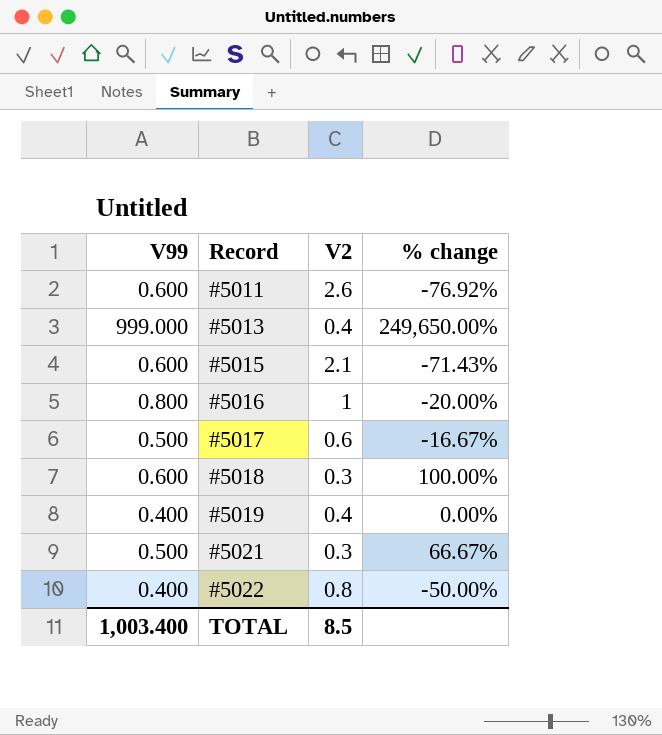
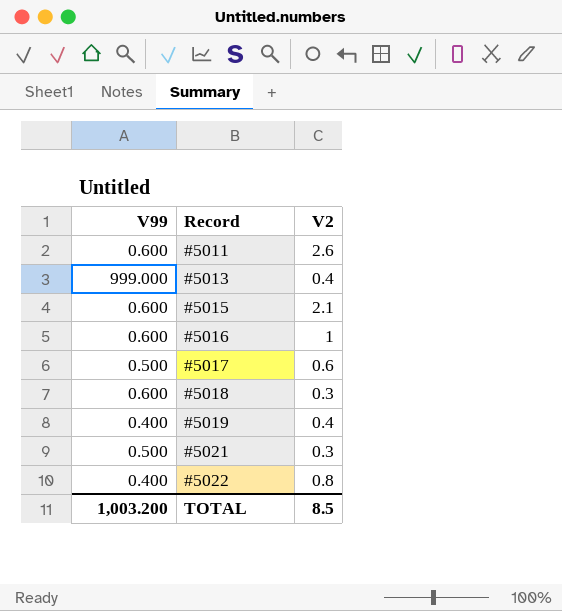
column % change | formula: ([V99] - [V2]) / [V2] -> none
#5016 | V99: 0.800 -> 0.600
TOTAL | V99: 1,003.400 -> 1,003.200

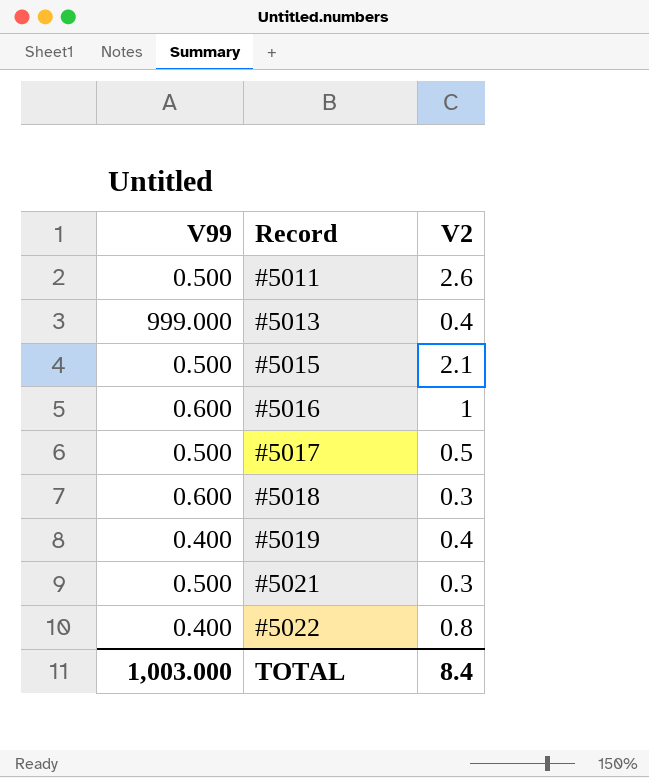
#5011 | V99: 0.600 -> 0.500
#5015 | V99: 0.600 -> 0.500
#5017 | V2: 0.6 -> 0.5
TOTAL | V99: 1,003.200 -> 1,003.000
TOTAL | V2: 8.5 -> 8.4

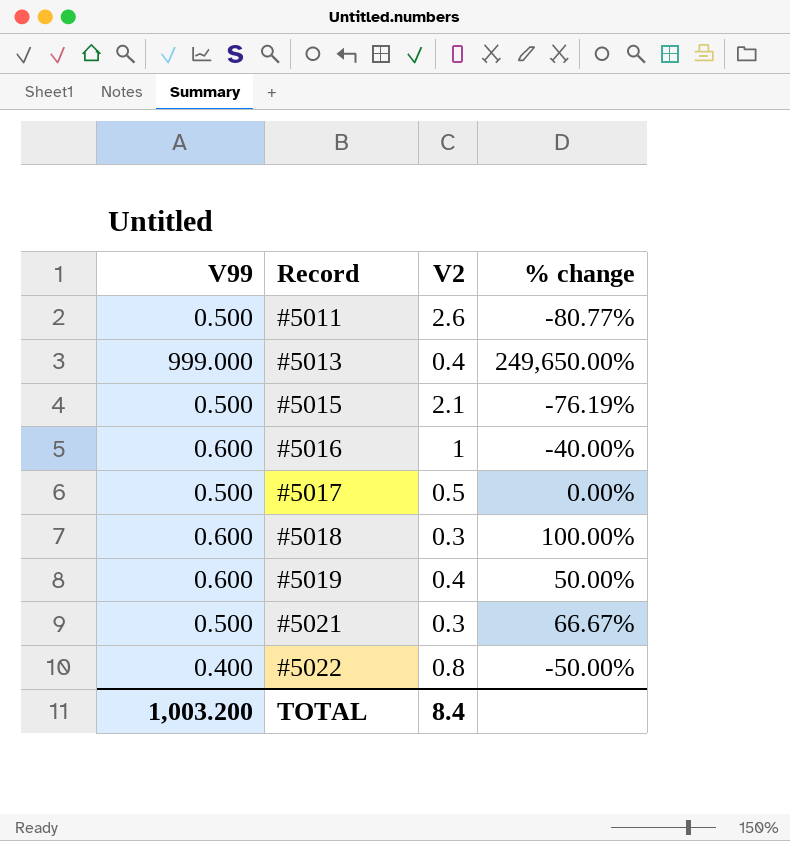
column % change | formula: none -> ([V99] - [V2]) / [V2]
#5019 | V99: 0.400 -> 0.600
TOTAL | V99: 1,003.000 -> 1,003.200

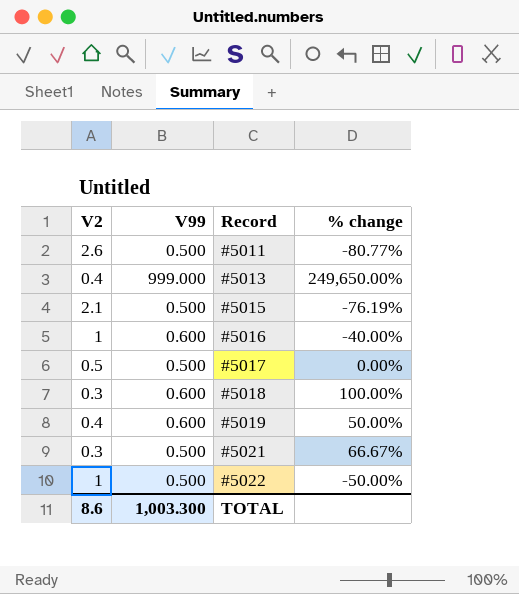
column V2 | position: 3 -> 1
#5022 | V2: 0.8 -> 1
#5022 | V99: 0.400 -> 0.500
TOTAL | V2: 8.4 -> 8.6
TOTAL | V99: 1,003.200 -> 1,003.300

